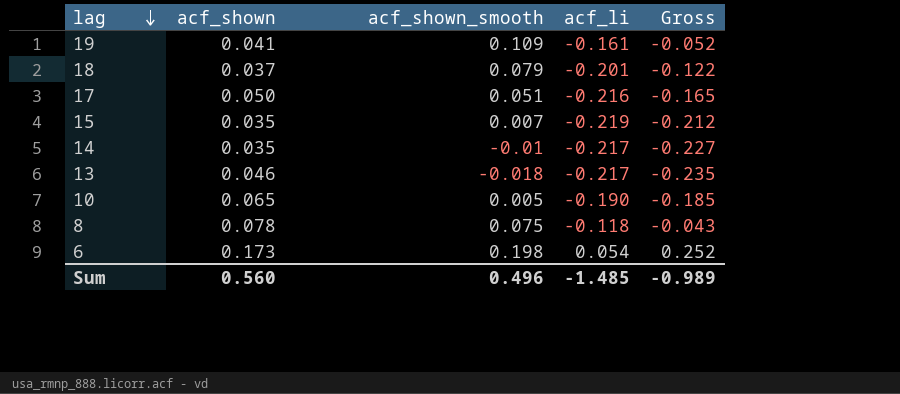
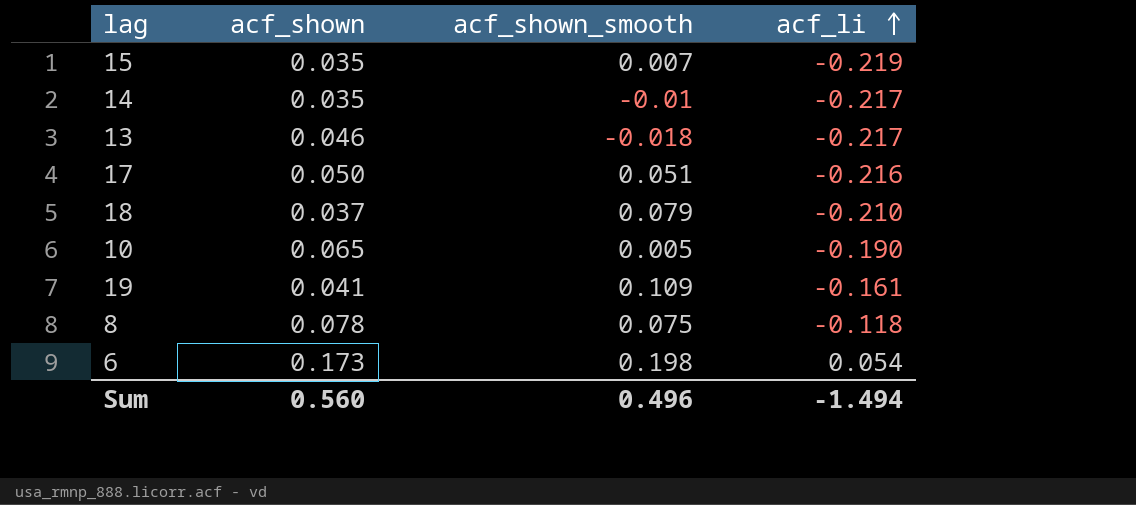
row order: lag descending -> acf_li ascending
column Gross | formula: [acf_shown_smooth] + [acf_li] -> none
18 | acf_li: -0.201 -> -0.210
Sum | acf_li: -1.485 -> -1.494

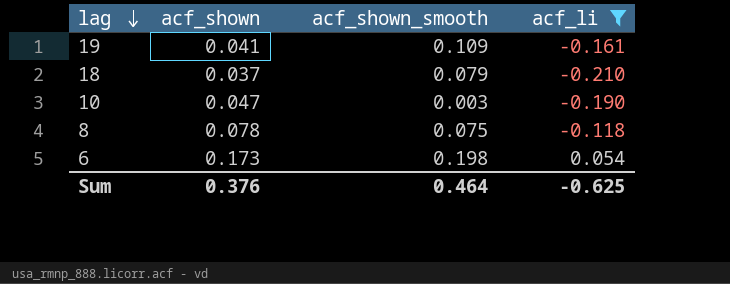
filter: none -> acf_li >= -0.210
row order: acf_li ascending -> lag descending
10 | acf_shown: 0.065 -> 0.047
10 | acf_shown_smooth: 0.005 -> 0.003
Sum | acf_shown: 0.560 -> 0.376
Sum | acf_shown_smooth: 0.496 -> 0.464
Sum | acf_li: -1.494 -> -0.625

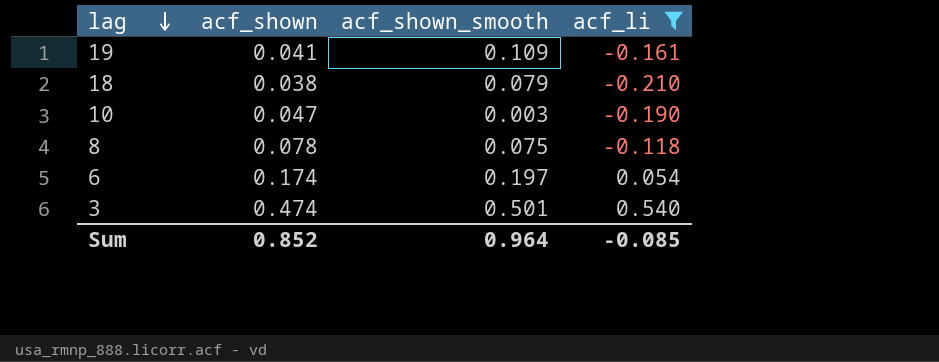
18 | acf_shown: 0.037 -> 0.038
6 | acf_shown: 0.173 -> 0.174
6 | acf_shown_smooth: 0.198 -> 0.197
row 3: none -> 0.474 | 0.501 | 0.540
Sum | acf_shown: 0.376 -> 0.852
Sum | acf_shown_smooth: 0.464 -> 0.964
Sum | acf_li: -0.625 -> -0.085

